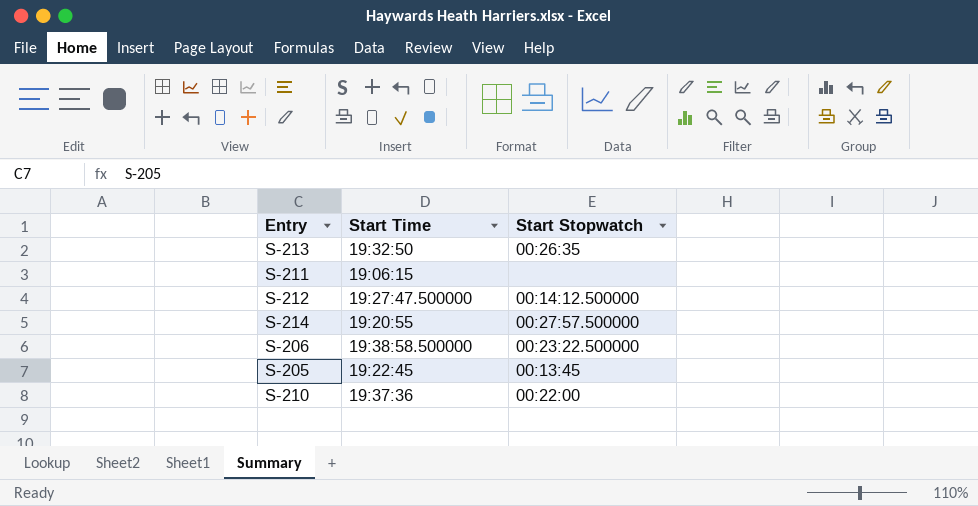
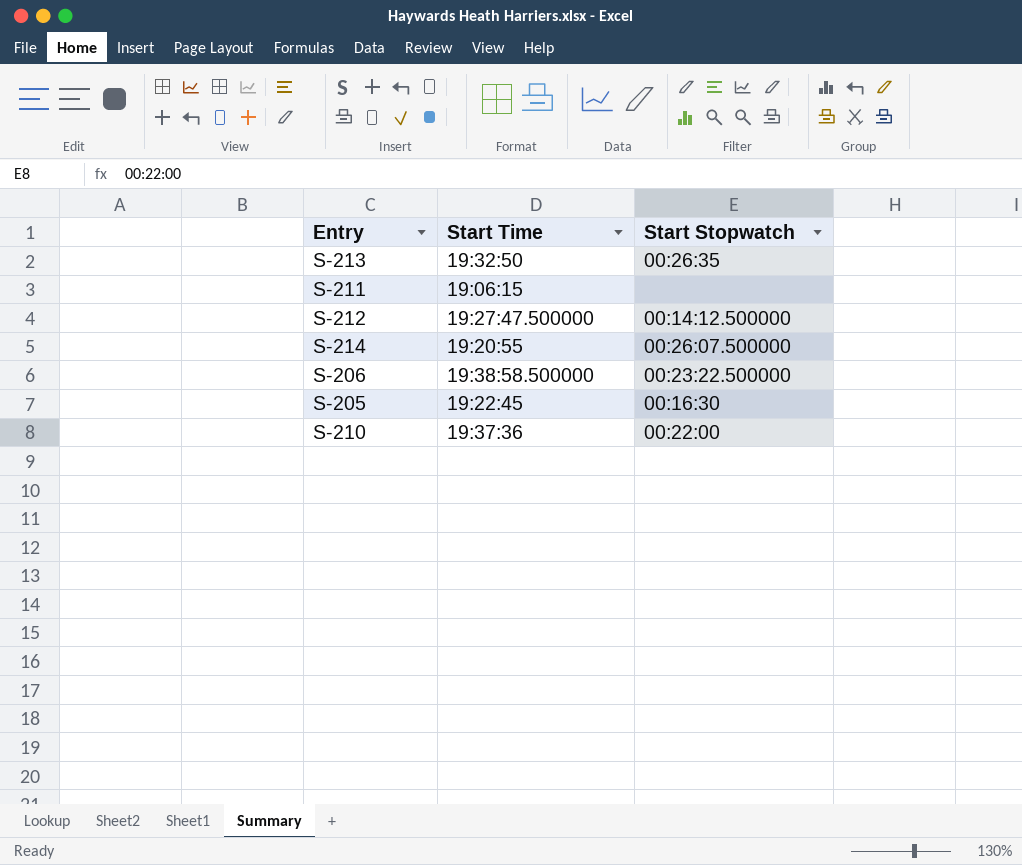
S-214 | Start Stopwatch: 00:27:57.500000 -> 00:26:07.500000
S-205 | Start Stopwatch: 00:13:45 -> 00:16:30

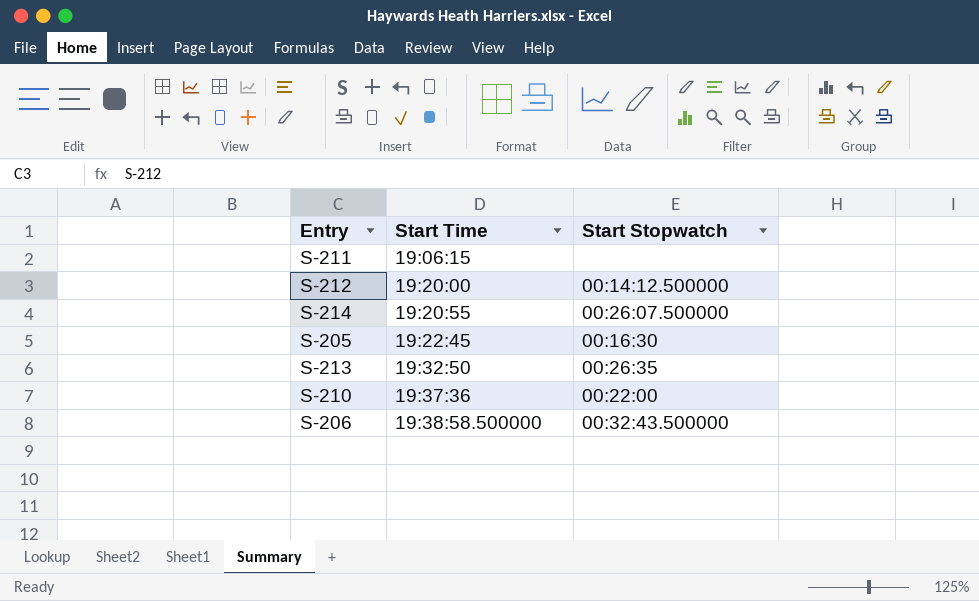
row order: none -> Start Time ascending
S-212 | Start Time: 19:27:47.500000 -> 19:20:00
S-206 | Start Stopwatch: 00:23:22.500000 -> 00:32:43.500000

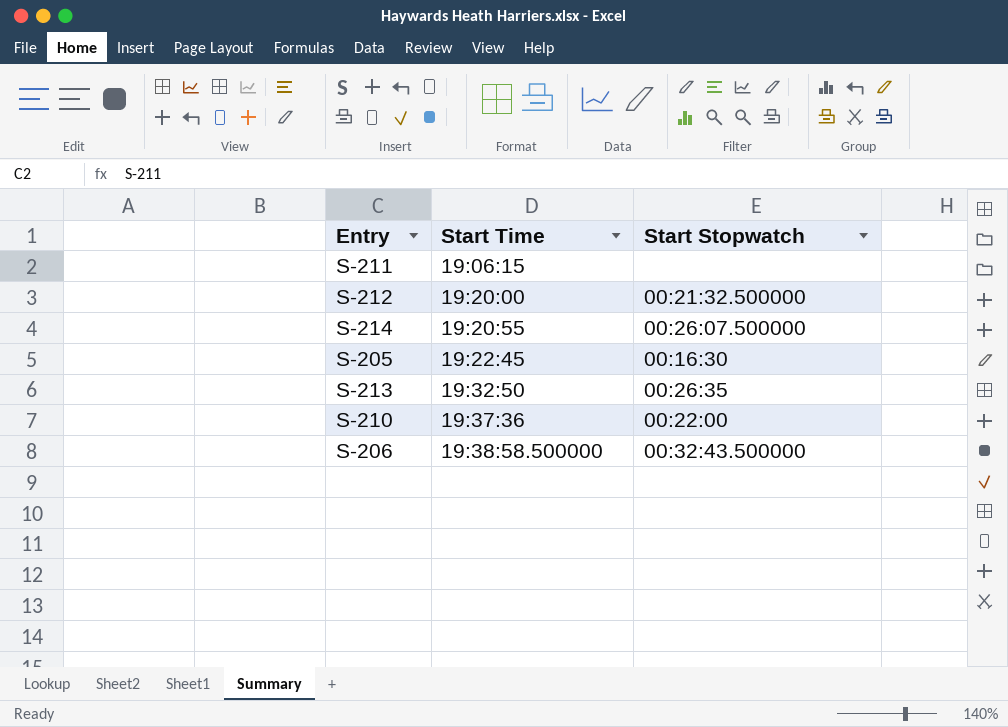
S-212 | Start Stopwatch: 00:14:12.500000 -> 00:21:32.500000

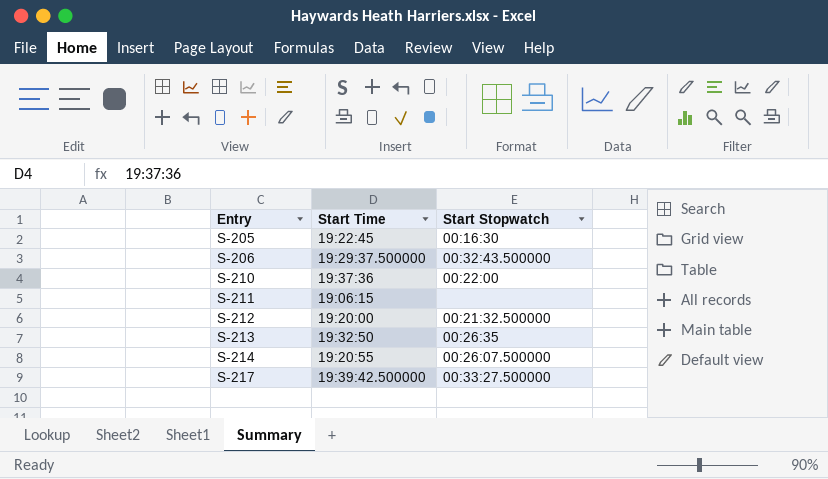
row order: Start Time ascending -> Entry ascending
S-206 | Start Time: 19:38:58.500000 -> 19:29:37.500000
row S-217: none -> 19:39:42.500000 | 00:33:27.500000

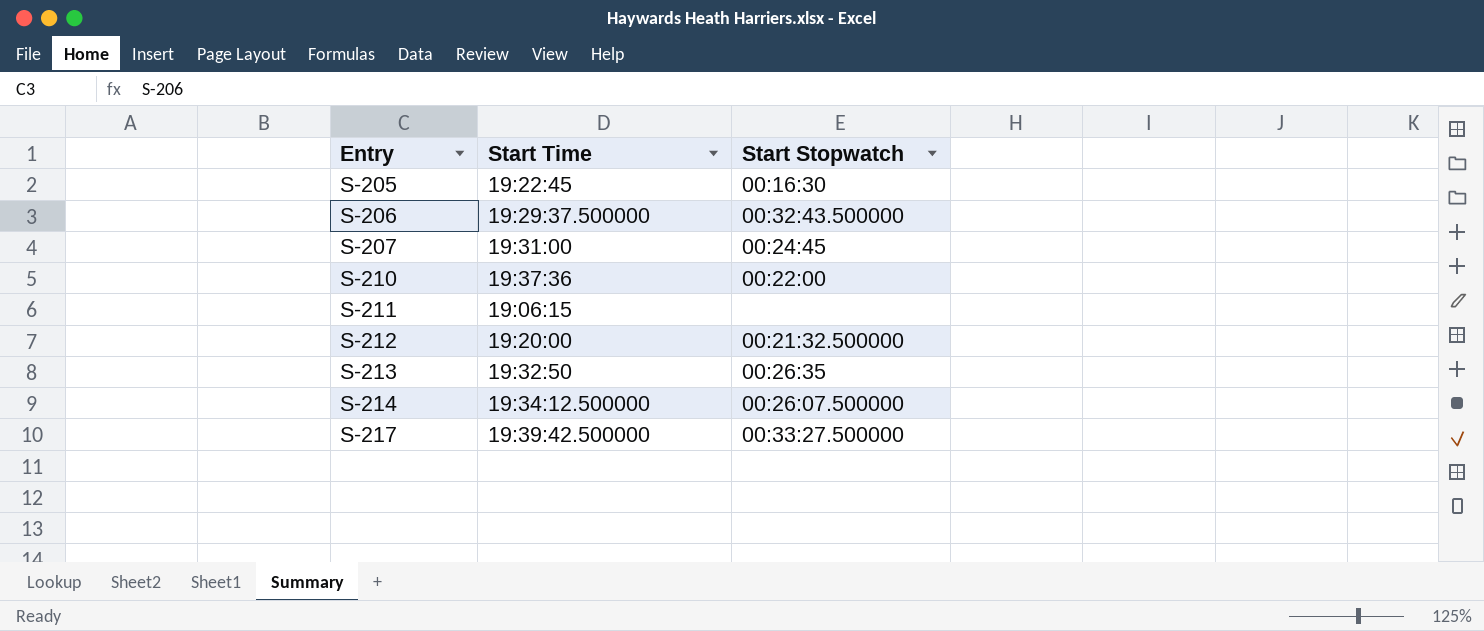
row S-207: none -> 19:31:00 | 00:24:45
S-214 | Start Time: 19:20:55 -> 19:34:12.500000

